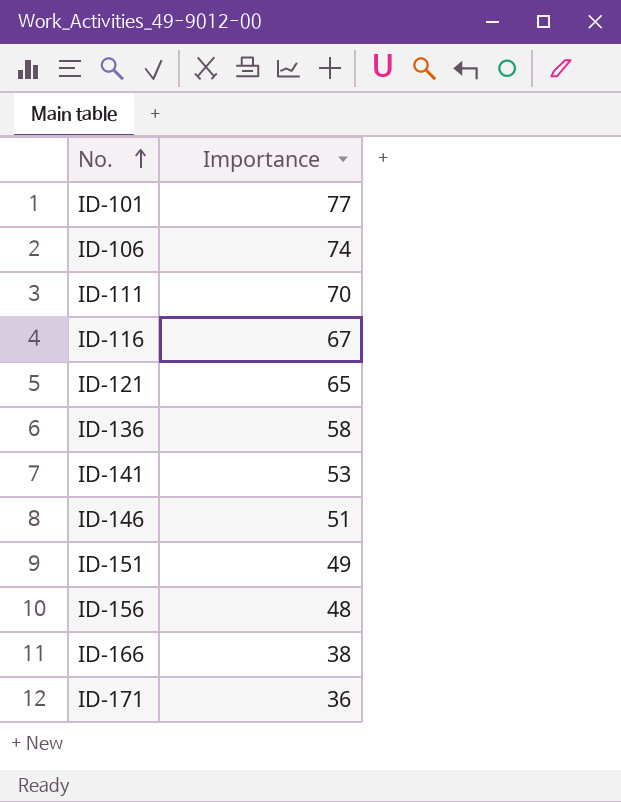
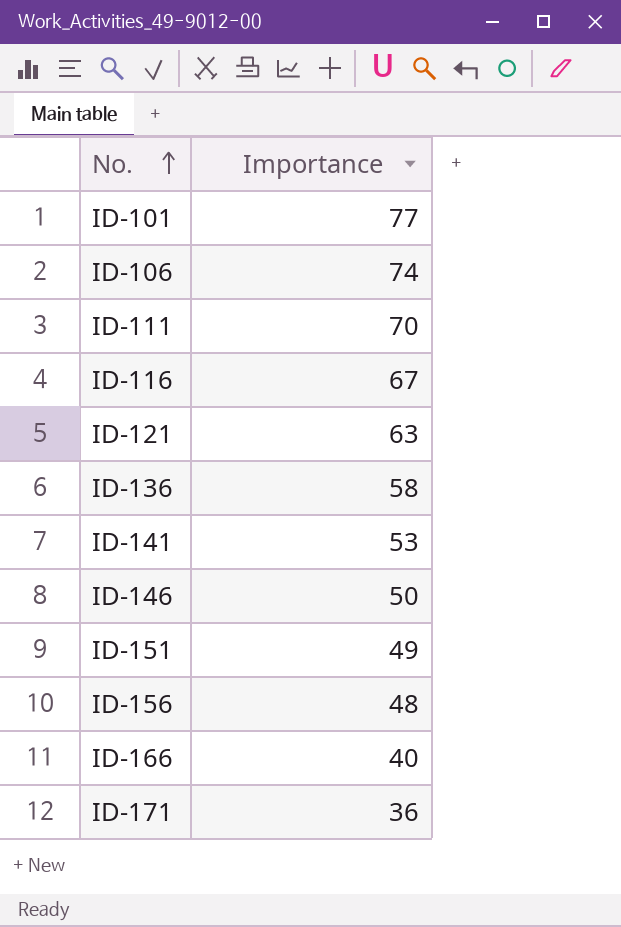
ID-121 | Importance: 65 -> 63
ID-146 | Importance: 51 -> 50
ID-166 | Importance: 38 -> 40

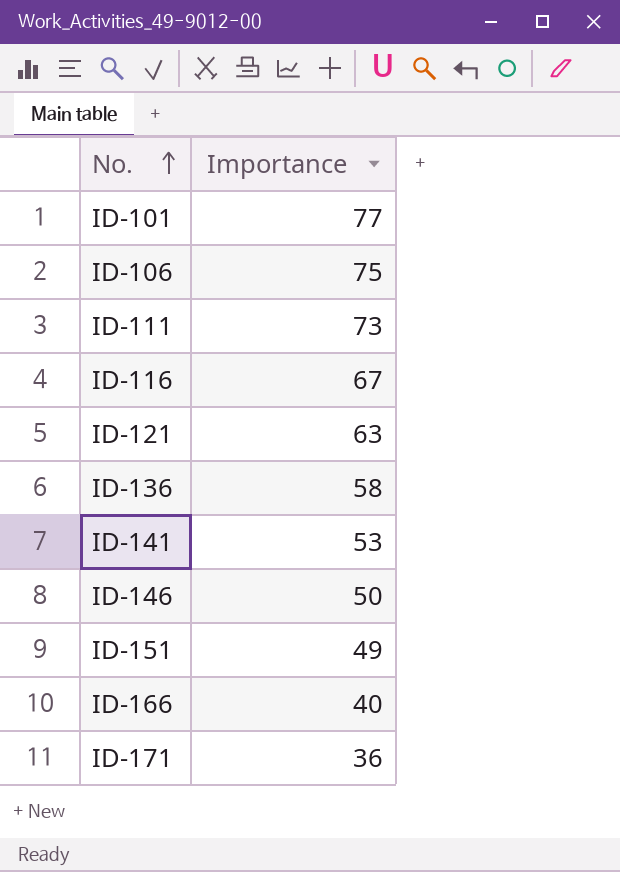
row ID-156: 48 -> none
ID-106 | Importance: 74 -> 75
ID-111 | Importance: 70 -> 73

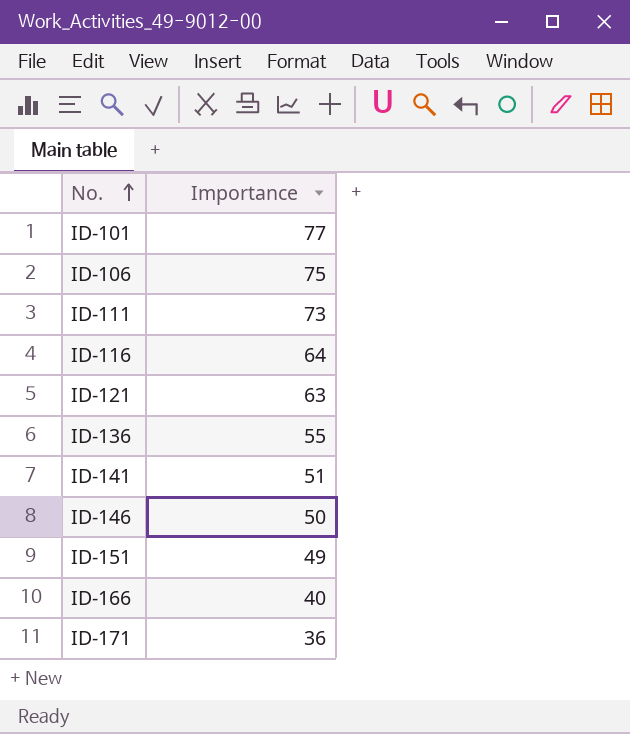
ID-116 | Importance: 67 -> 64
ID-136 | Importance: 58 -> 55
ID-141 | Importance: 53 -> 51

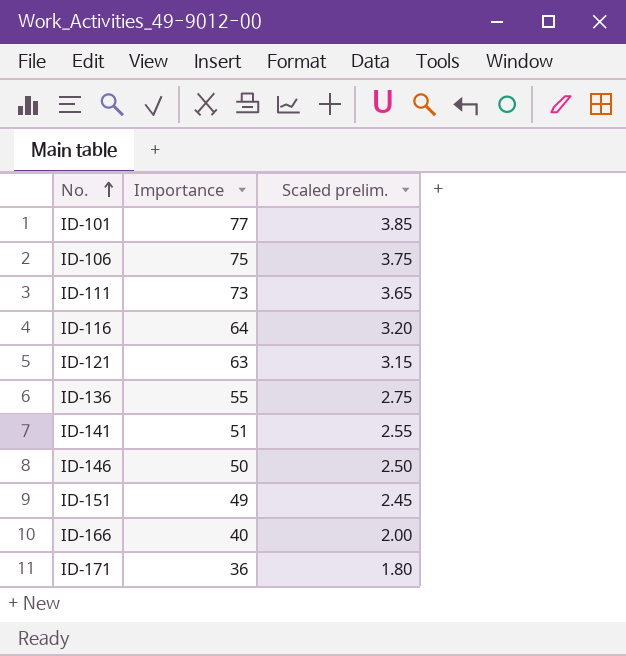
column Scaled prelim. | formula: none -> [Importance] * 0.05

